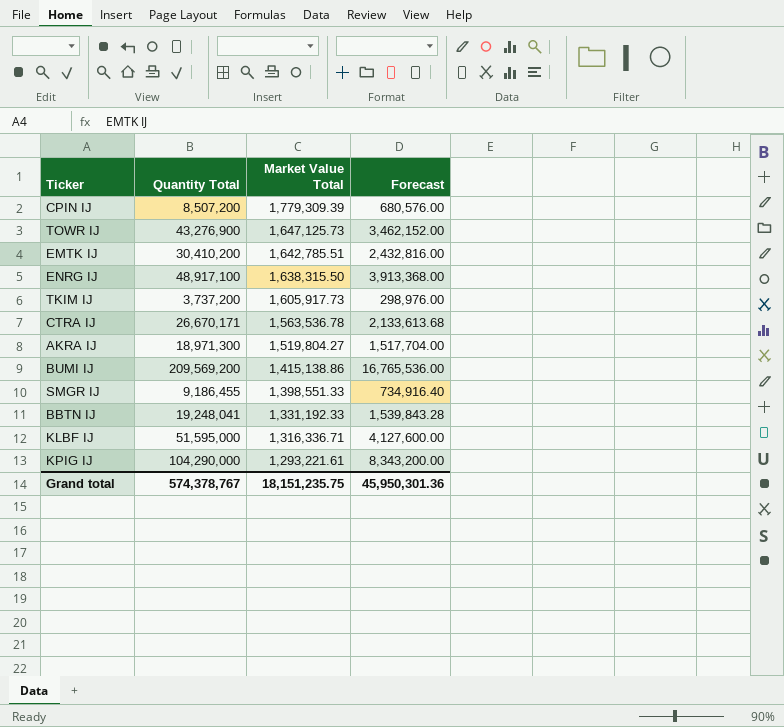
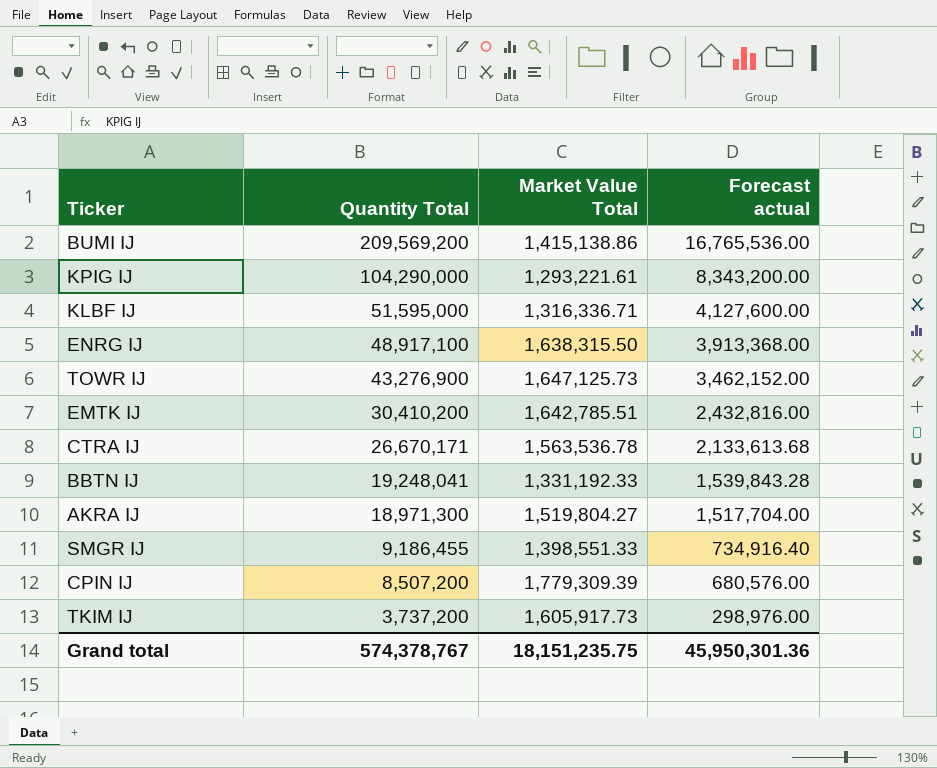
row order: Market Value Total descending -> Quantity Total descending
column name: Forecast -> Forecast actual

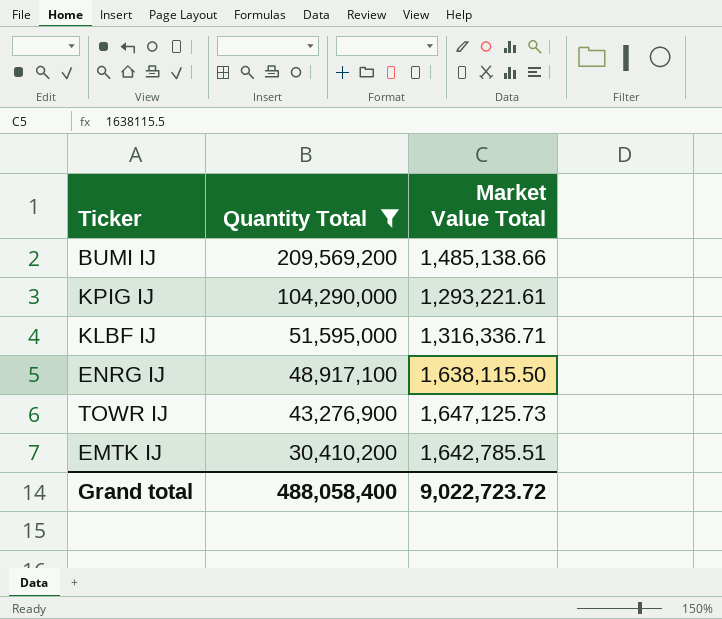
filter: none -> Quantity Total >= 30,410,200
column Forecast actual | formula: [Quantity Total] * 0.08 -> none
BUMI IJ | Market Value Total: 1,415,138.86 -> 1,485,138.66
ENRG IJ | Market Value Total: 1,638,315.50 -> 1,638,115.50
Grand total | Quantity Total: 574,378,767 -> 488,058,400
Grand total | Market Value Total: 18,151,235.75 -> 9,022,723.72

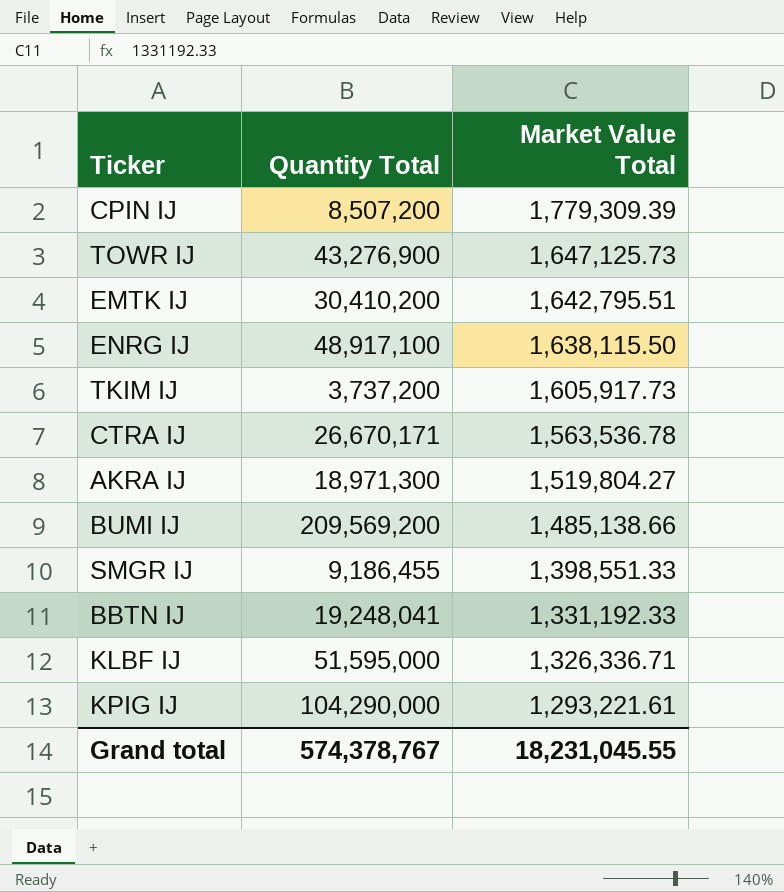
filter: Quantity Total >= 30,410,200 -> none
row order: Quantity Total descending -> Market Value Total descending
EMTK IJ | Market Value Total: 1,642,785.51 -> 1,642,795.51
KLBF IJ | Market Value Total: 1,316,336.71 -> 1,326,336.71
Grand total | Quantity Total: 488,058,400 -> 574,378,767
Grand total | Market Value Total: 9,022,723.72 -> 18,231,045.55

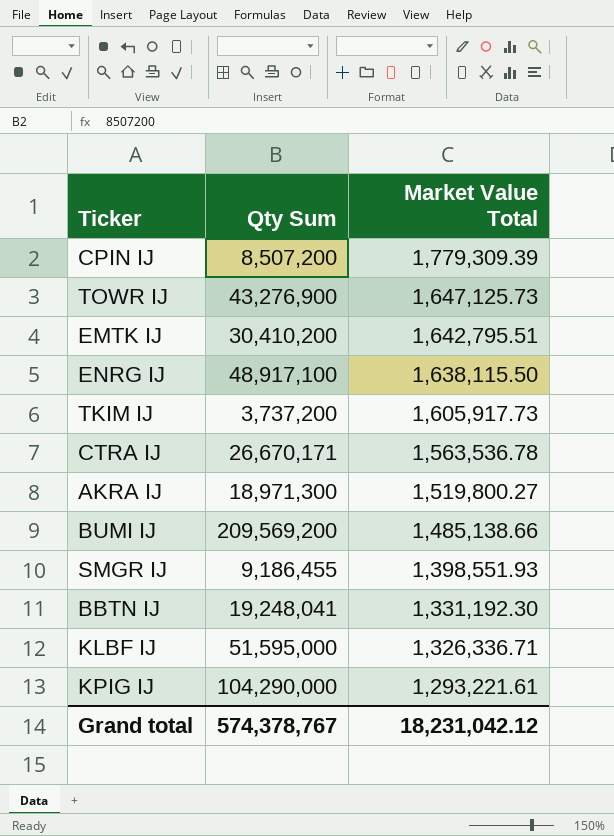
column name: Quantity Total -> Qty Sum
AKRA IJ | Market Value Total: 1,519,804.27 -> 1,519,800.27
SMGR IJ | Market Value Total: 1,398,551.33 -> 1,398,551.93
BBTN IJ | Market Value Total: 1,331,192.33 -> 1,331,192.30
Grand total | Market Value Total: 18,231,045.55 -> 18,231,042.12

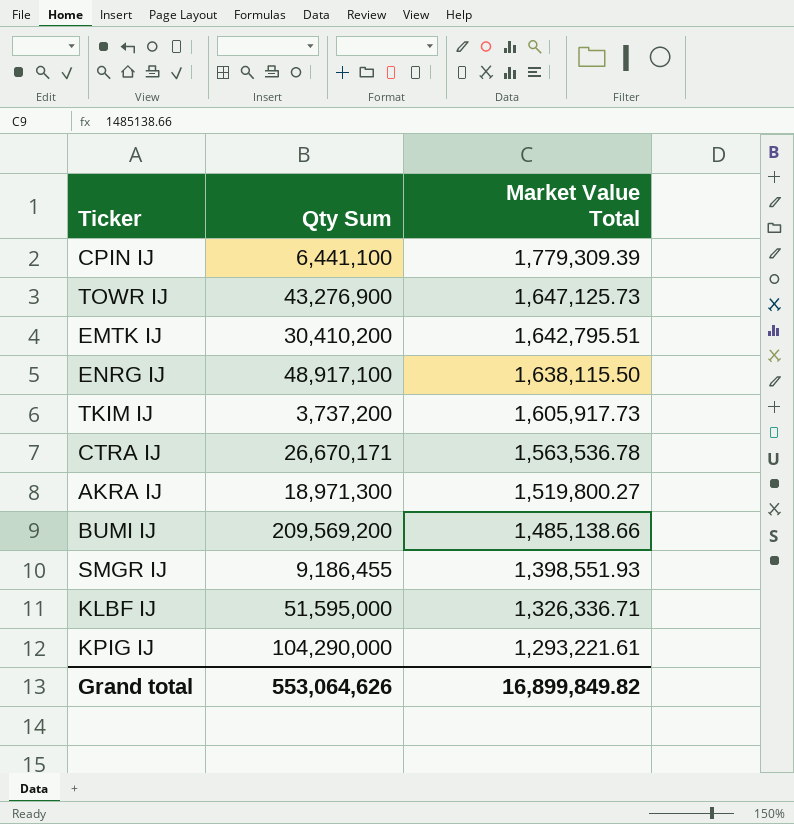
row BBTN IJ: 19,248,041 | 1,331,192.30 -> none
CPIN IJ | Qty Sum: 8,507,200 -> 6,441,100
Grand total | Qty Sum: 574,378,767 -> 553,064,626
Grand total | Market Value Total: 18,231,042.12 -> 16,899,849.82

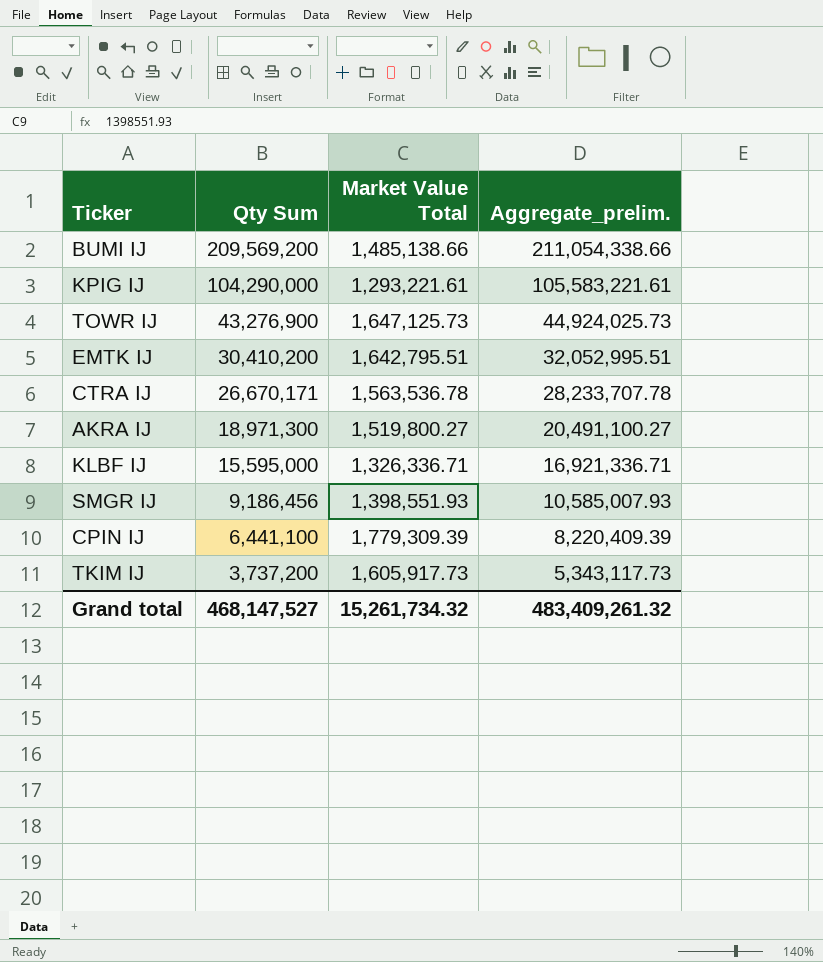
row order: Market Value Total descending -> Qty Sum descending
column Aggregate_prelim. | formula: none -> [Qty Sum] + [Market Value Total]
row ENRG IJ: 48,917,100 | 1,638,115.50 -> none
KLBF IJ | Qty Sum: 51,595,000 -> 15,595,000
SMGR IJ | Qty Sum: 9,186,455 -> 9,186,456
Grand total | Qty Sum: 553,064,626 -> 468,147,527
Grand total | Market Value Total: 16,899,849.82 -> 15,261,734.32

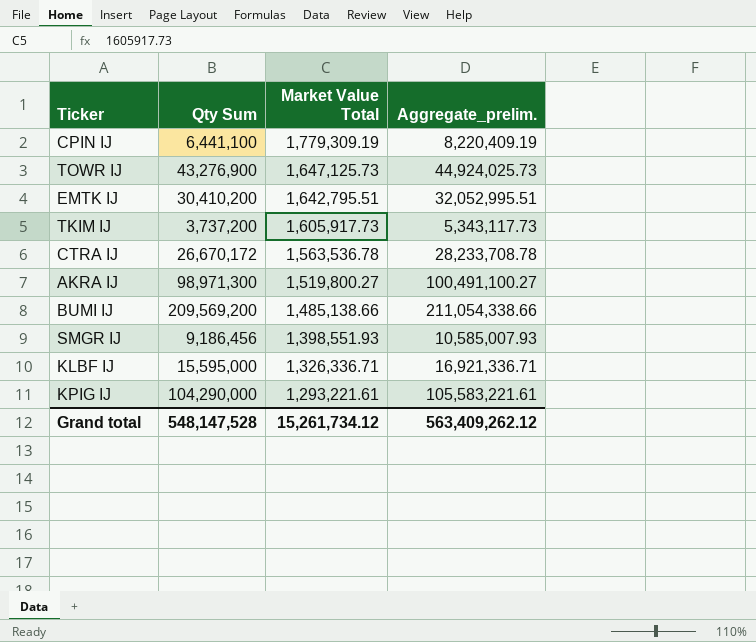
row order: Qty Sum descending -> Market Value Total descending
CPIN IJ | Market Value Total: 1,779,309.39 -> 1,779,309.19
CPIN IJ | Aggregate_prelim.: 8,220,409.39 -> 8,220,409.19
CTRA IJ | Qty Sum: 26,670,171 -> 26,670,172
CTRA IJ | Aggregate_prelim.: 28,233,707.78 -> 28,233,708.78
AKRA IJ | Qty Sum: 18,971,300 -> 98,971,300
AKRA IJ | Aggregate_prelim.: 20,491,100.27 -> 100,491,100.27
Grand total | Qty Sum: 468,147,527 -> 548,147,528
Grand total | Market Value Total: 15,261,734.32 -> 15,261,734.12
Grand total | Aggregate_prelim.: 483,409,261.32 -> 563,409,262.12

